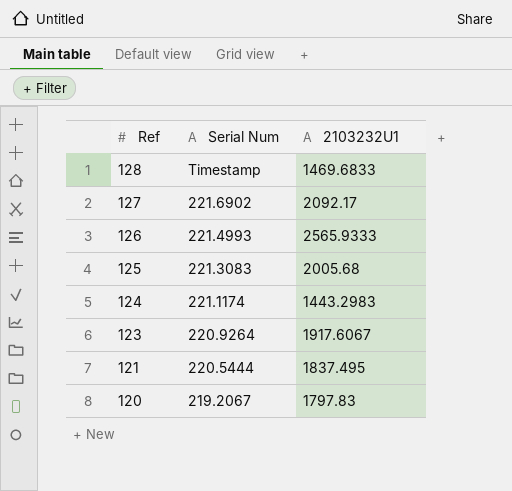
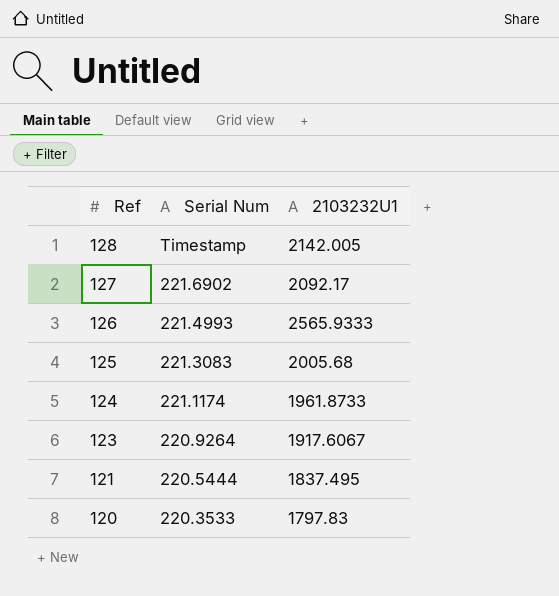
128 | 2103232U1: 1469.6833 -> 2142.005
124 | 2103232U1: 1443.2983 -> 1961.8733
120 | Serial Num: 219.2067 -> 220.3533

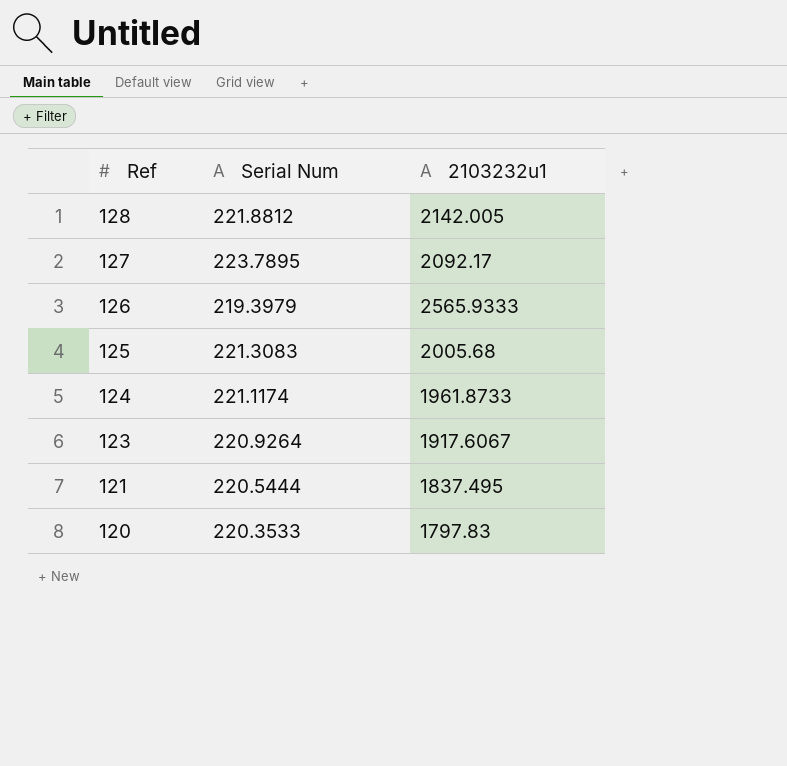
column name: 2103232U1 -> 2103232u1
128 | Serial Num: Timestamp -> 221.8812
127 | Serial Num: 221.6902 -> 223.7895
126 | Serial Num: 221.4993 -> 219.3979

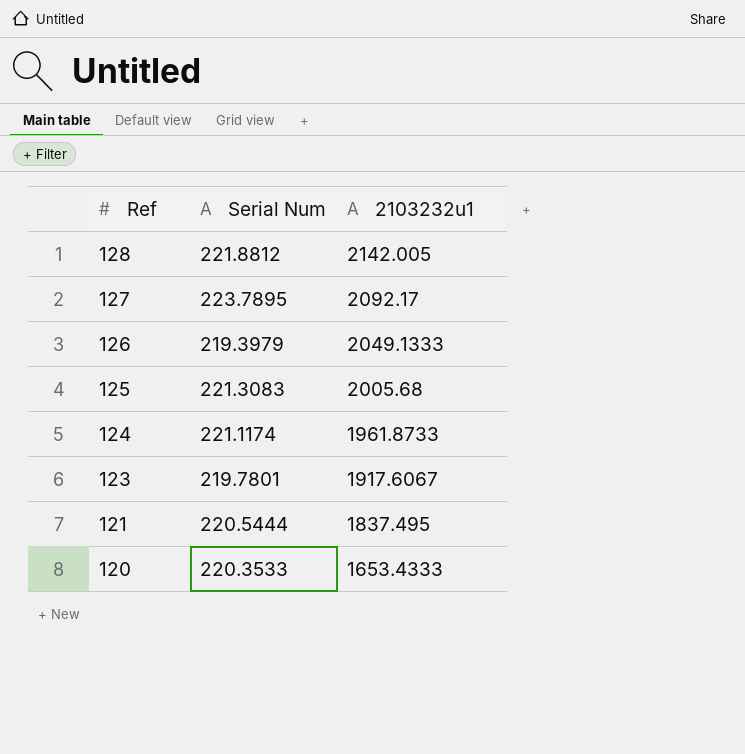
126 | 2103232u1: 2565.9333 -> 2049.1333
123 | Serial Num: 220.9264 -> 219.7801
120 | 2103232u1: 1797.83 -> 1653.4333

